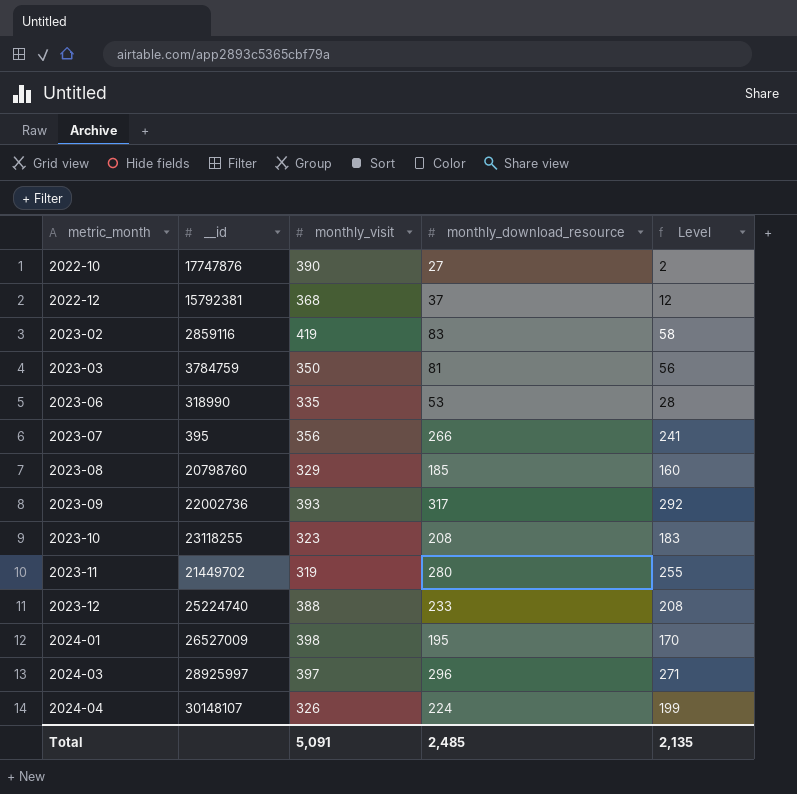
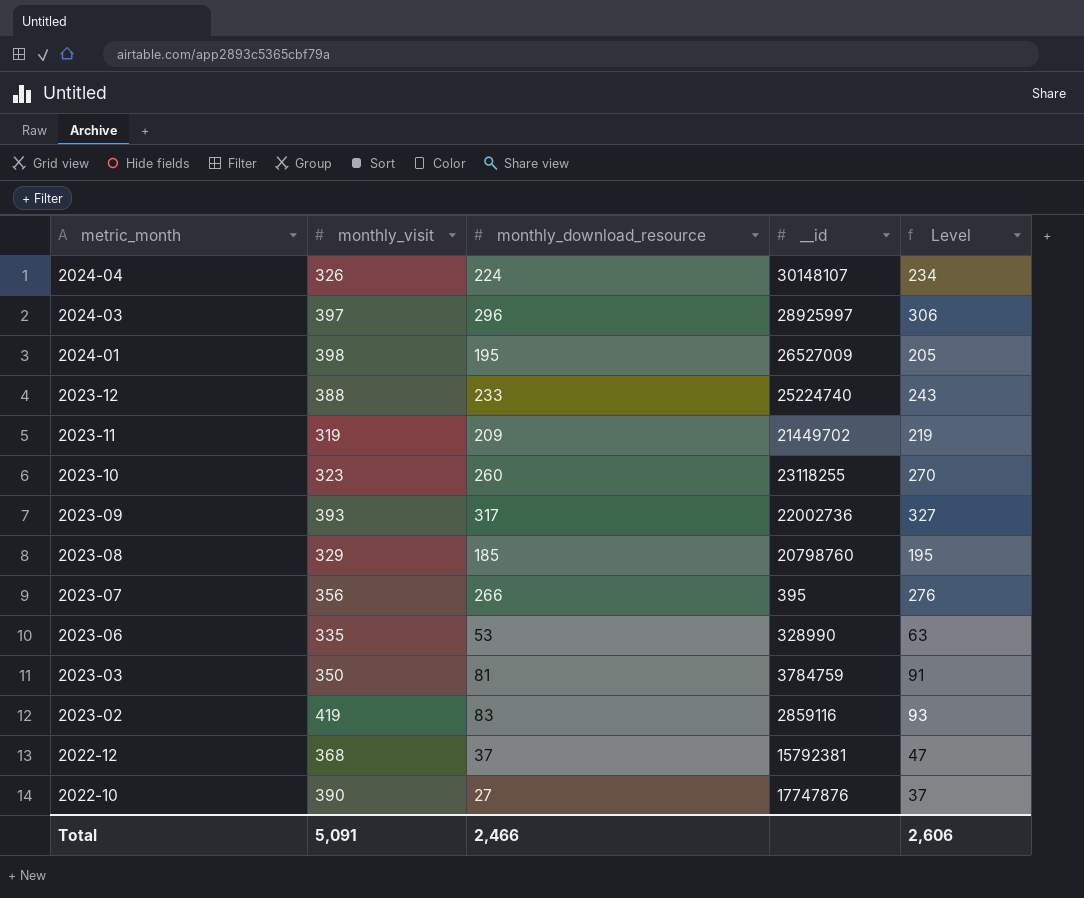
row order: metric_month ascending -> metric_month descending
column __id | position: 2 -> 4
column Level | formula: [monthly_download_resource] - 25 -> [monthly_download_resource] + 10
2023-11 | monthly_download_resource: 280 -> 209
2023-10 | monthly_download_resource: 208 -> 260
2023-06 | __id: 318990 -> 328990
Total | monthly_download_resource: 2,485 -> 2,466
Total | Level: 2,135 -> 2,606

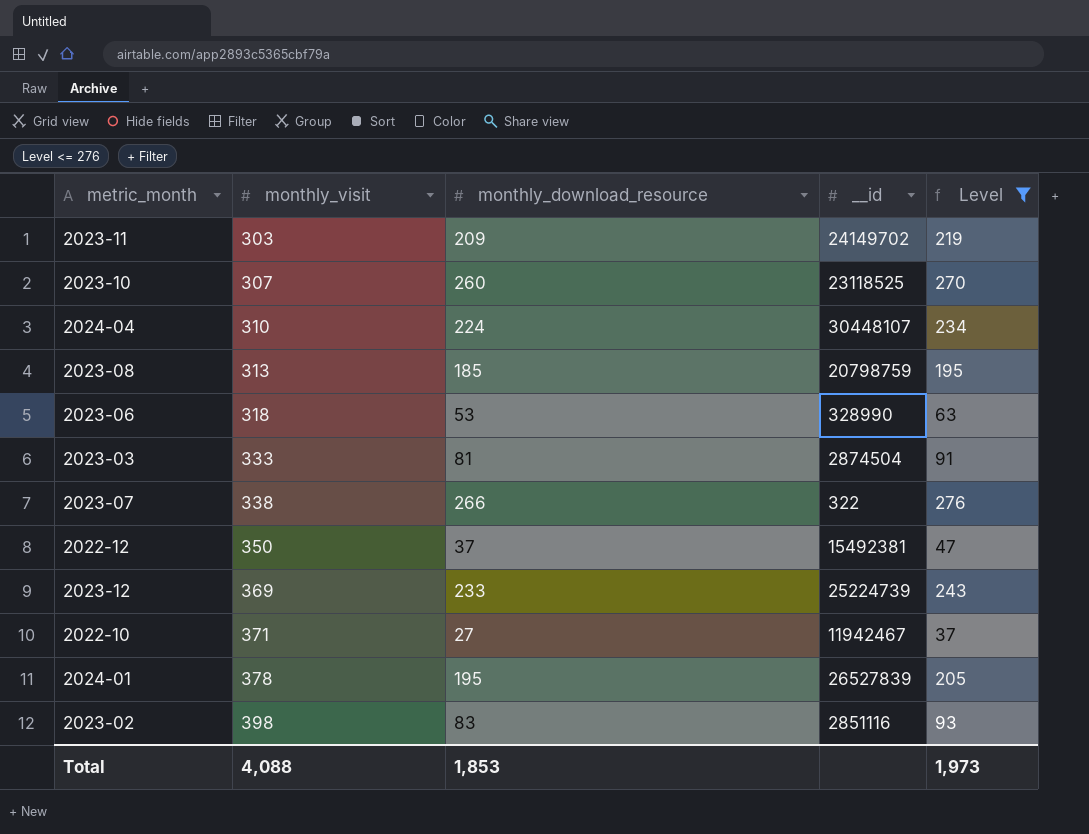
filter: none -> Level <= 276
row order: metric_month descending -> monthly_visit ascending
2023-11 | monthly_visit: 319 -> 303
2023-11 | __id: 21449702 -> 24149702
2023-10 | monthly_visit: 323 -> 307
2023-10 | __id: 23118255 -> 23118525
2024-04 | monthly_visit: 326 -> 310
2024-04 | __id: 30148107 -> 30448107
2023-08 | monthly_visit: 329 -> 313
2023-08 | __id: 20798760 -> 20798759
2023-06 | monthly_visit: 335 -> 318
2023-03 | monthly_visit: 350 -> 333
2023-03 | __id: 3784759 -> 2874504
2023-07 | monthly_visit: 356 -> 338
2023-07 | __id: 395 -> 322
2022-12 | monthly_visit: 368 -> 350
2022-12 | __id: 15792381 -> 15492381
2023-12 | monthly_visit: 388 -> 369
2023-12 | __id: 25224740 -> 25224739
2022-10 | monthly_visit: 390 -> 371
2022-10 | __id: 17747876 -> 11942467
2024-01 | monthly_visit: 398 -> 378
2024-01 | __id: 26527009 -> 26527839
2023-02 | monthly_visit: 419 -> 398
2023-02 | __id: 2859116 -> 2851116
Total | monthly_visit: 5,091 -> 4,088
Total | monthly_download_resource: 2,466 -> 1,853
Total | Level: 2,606 -> 1,973

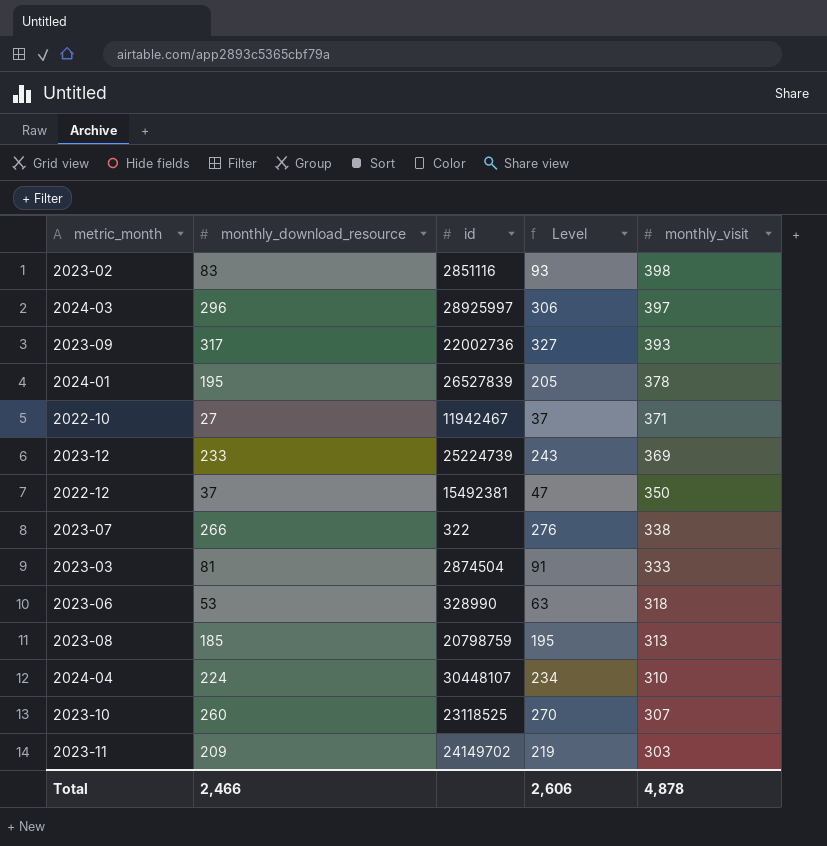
filter: Level <= 276 -> none
row order: monthly_visit ascending -> monthly_visit descending
column name: __id -> id
column monthly_visit | position: 2 -> 5
Total | monthly_download_resource: 1,853 -> 2,466
Total | Level: 1,973 -> 2,606
Total | monthly_visit: 4,088 -> 4,878

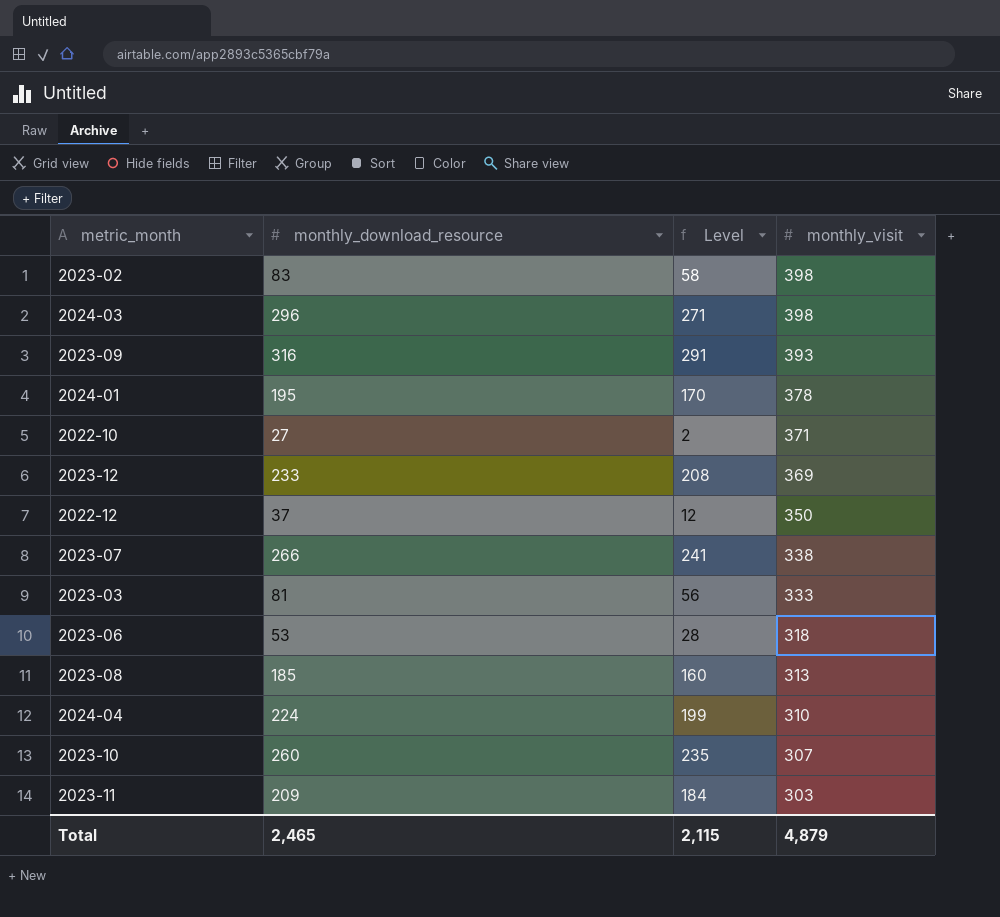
column id | position: 3 -> none
column Level | formula: [monthly_download_resource] + 10 -> [monthly_download_resource] - 25
2024-03 | monthly_visit: 397 -> 398
2023-09 | monthly_download_resource: 317 -> 316
Total | monthly_download_resource: 2,466 -> 2,465
Total | Level: 2,606 -> 2,115
Total | monthly_visit: 4,878 -> 4,879

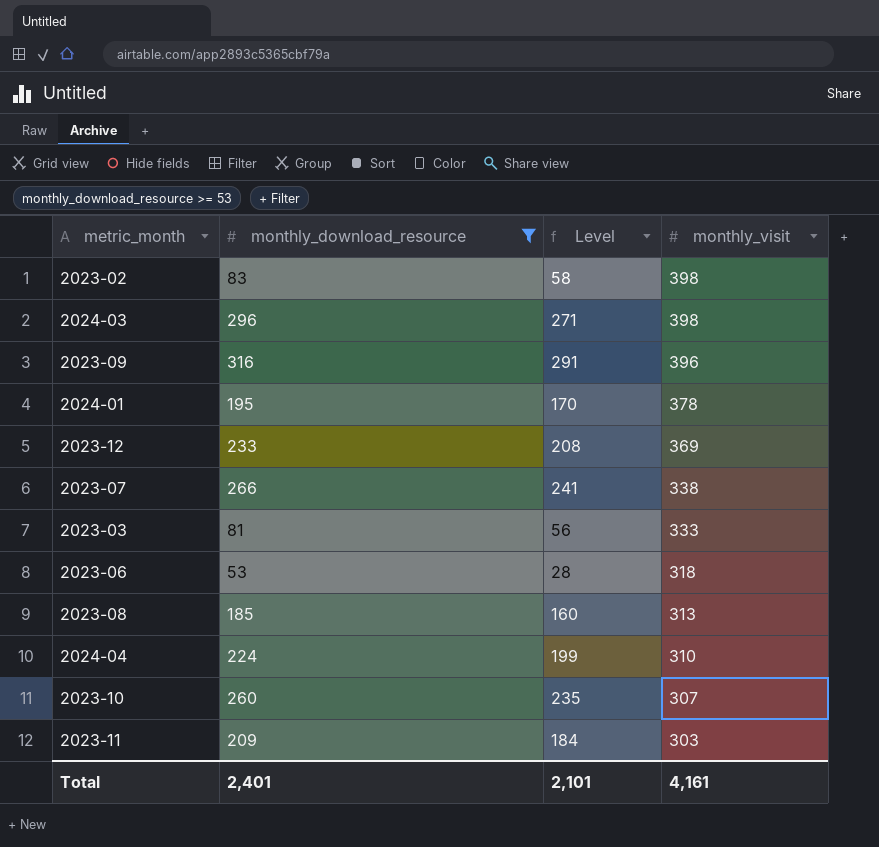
filter: none -> monthly_download_resource >= 53
2023-09 | monthly_visit: 393 -> 396
Total | monthly_download_resource: 2,465 -> 2,401
Total | Level: 2,115 -> 2,101
Total | monthly_visit: 4,879 -> 4,161

